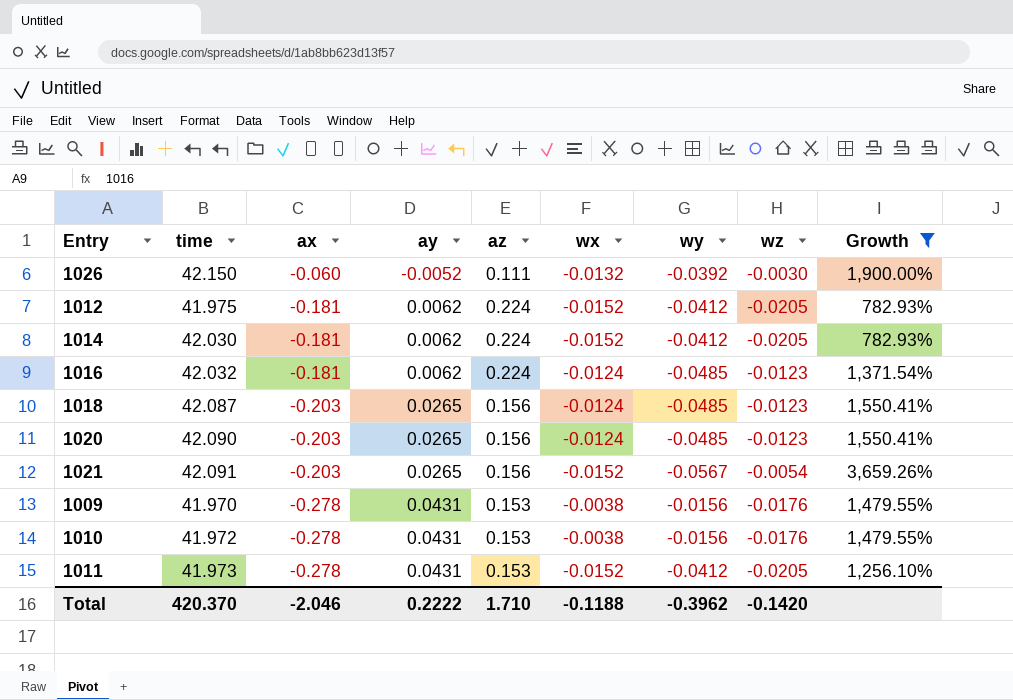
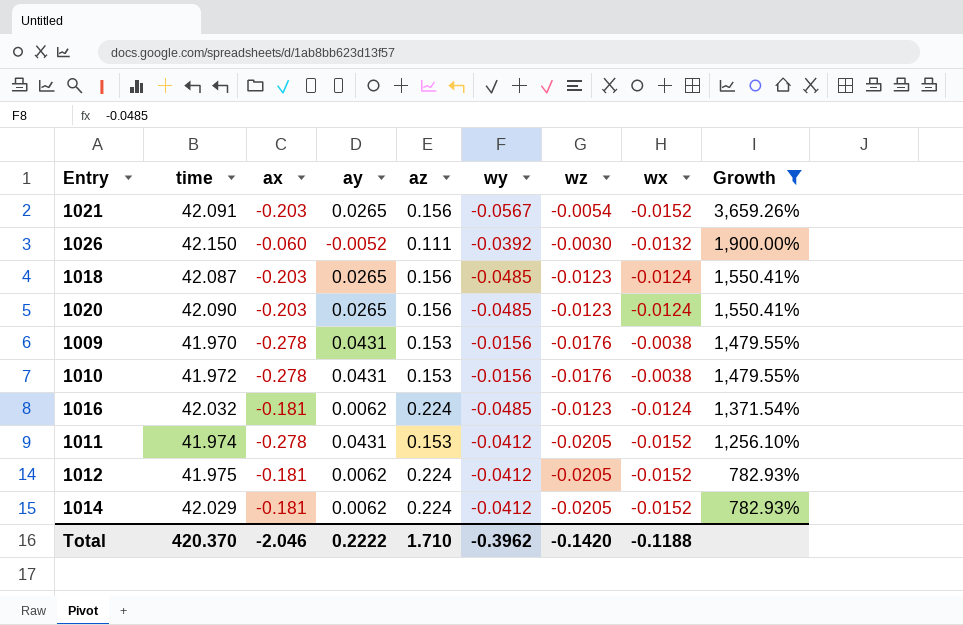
row order: ax descending -> Growth descending
column wx | position: 6 -> 8
1011 | time: 41.973 -> 41.974
1014 | time: 42.030 -> 42.029

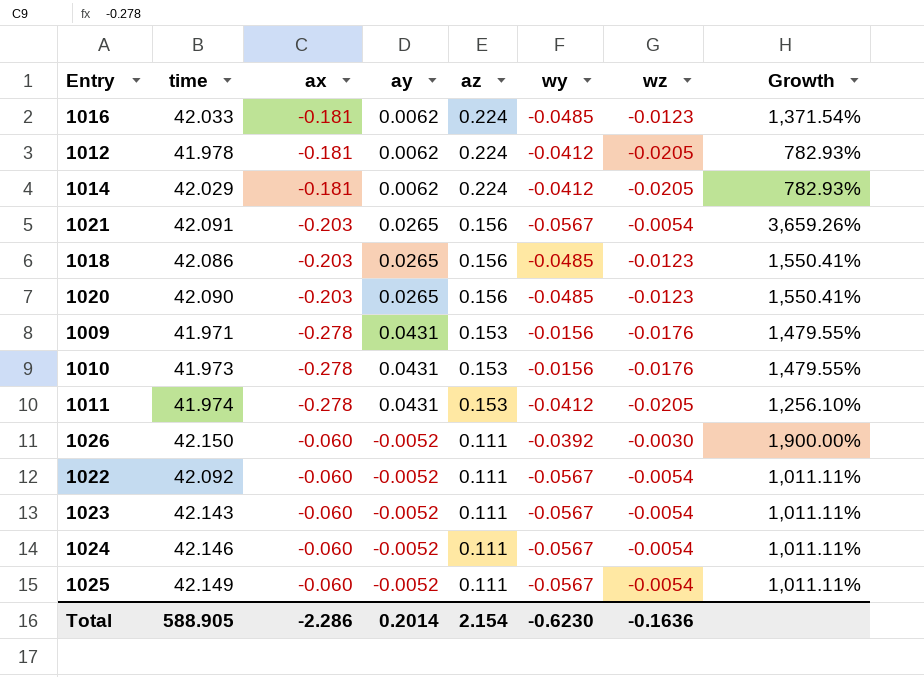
filter: Growth != 1,011.11% -> none
row order: Growth descending -> az descending
column wx | position: 8 -> none
1016 | time: 42.032 -> 42.033
1012 | time: 41.975 -> 41.978
1018 | time: 42.087 -> 42.086
1009 | time: 41.970 -> 41.971
1010 | time: 41.972 -> 41.973
Total | time: 420.370 -> 588.905
Total | ax: -2.046 -> -2.286
Total | ay: 0.2222 -> 0.2014
Total | az: 1.710 -> 2.154
Total | wy: -0.3962 -> -0.6230
Total | wz: -0.1420 -> -0.1636

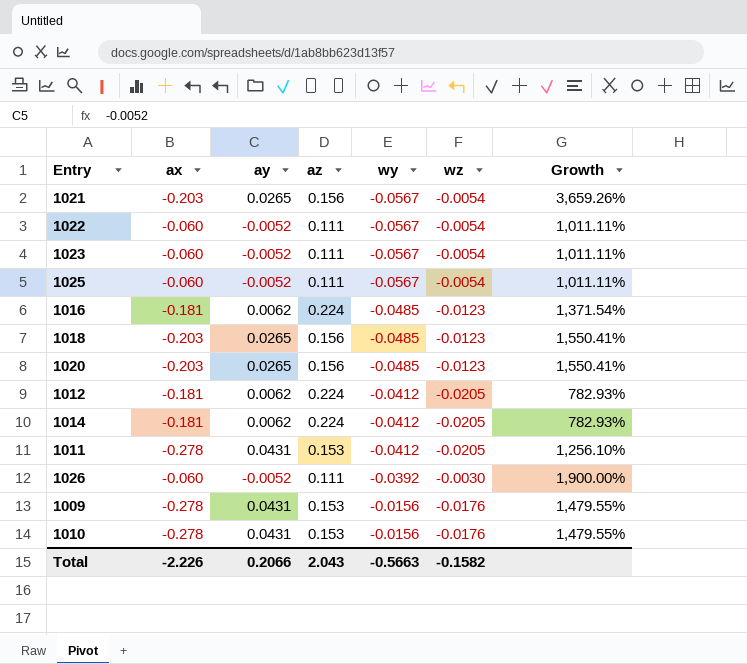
row order: az descending -> wy ascending
column time | position: 2 -> none
row 1024: 42.146 | -0.060 | -0.0052 | 0.111 | -0.0567 | -0.0054 | 1,011.11% -> none
Total | ax: -2.286 -> -2.226
Total | ay: 0.2014 -> 0.2066
Total | az: 2.154 -> 2.043
Total | wy: -0.6230 -> -0.5663
Total | wz: -0.1636 -> -0.1582

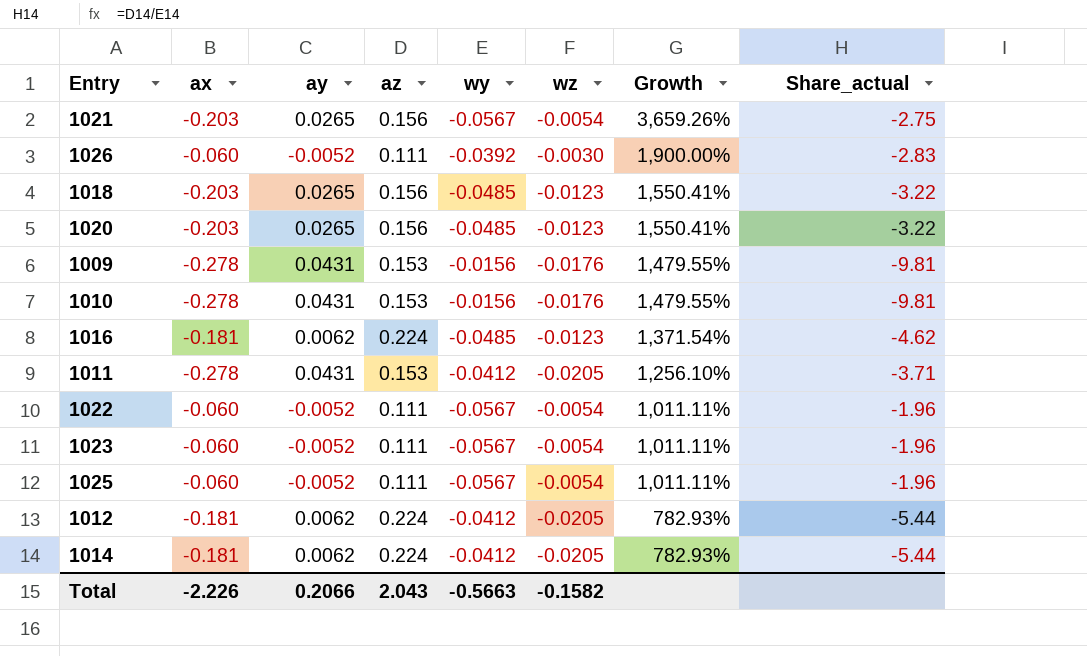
row order: wy ascending -> Growth descending
column Share_actual | formula: none -> [az] / [wy]

